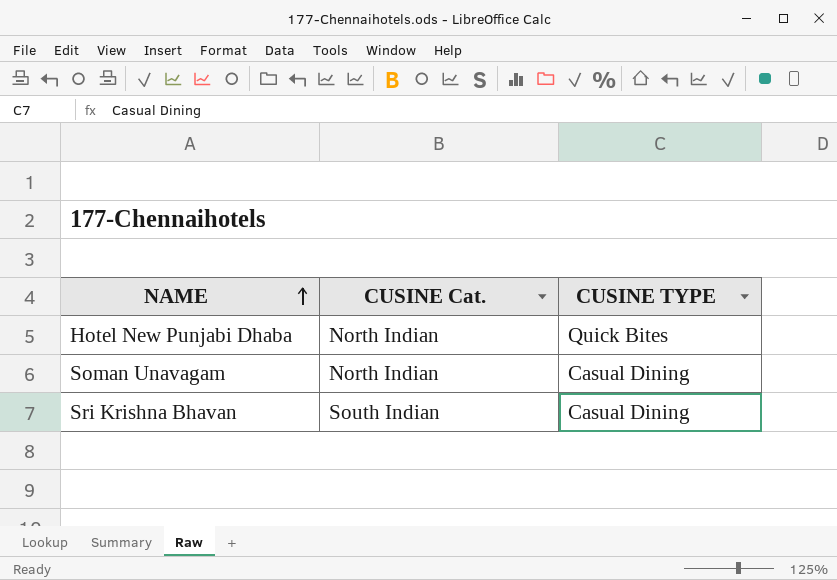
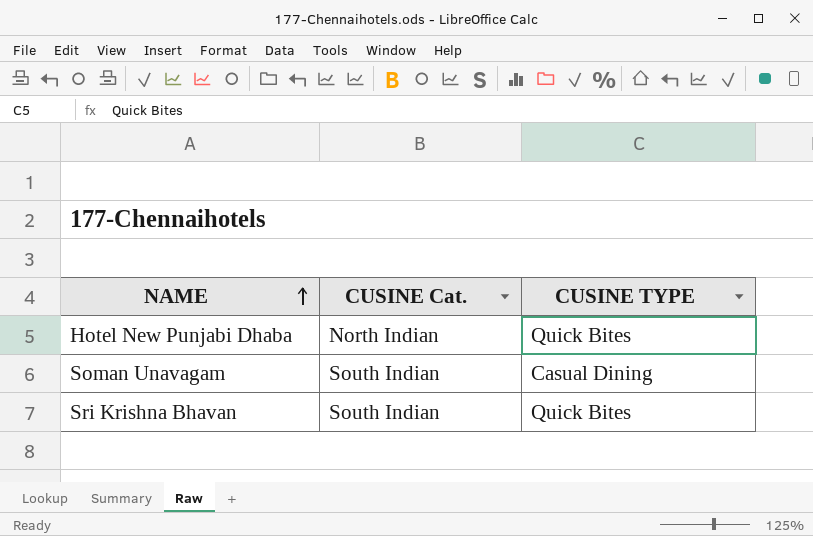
Soman Unavagam | CUSINE Cat.: North Indian -> South Indian
Sri Krishna Bhavan | CUSINE TYPE: Casual Dining -> Quick Bites

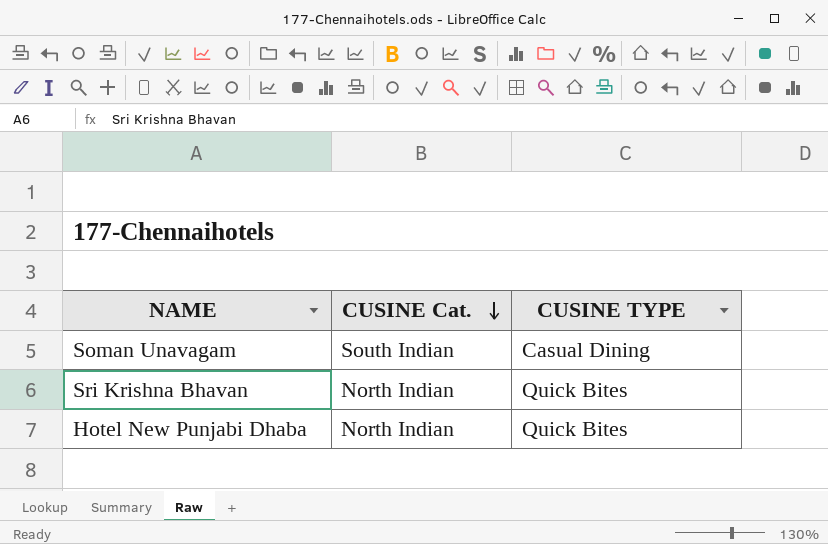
row order: NAME ascending -> CUSINE Cat. descending
Sri Krishna Bhavan | CUSINE Cat.: South Indian -> North Indian

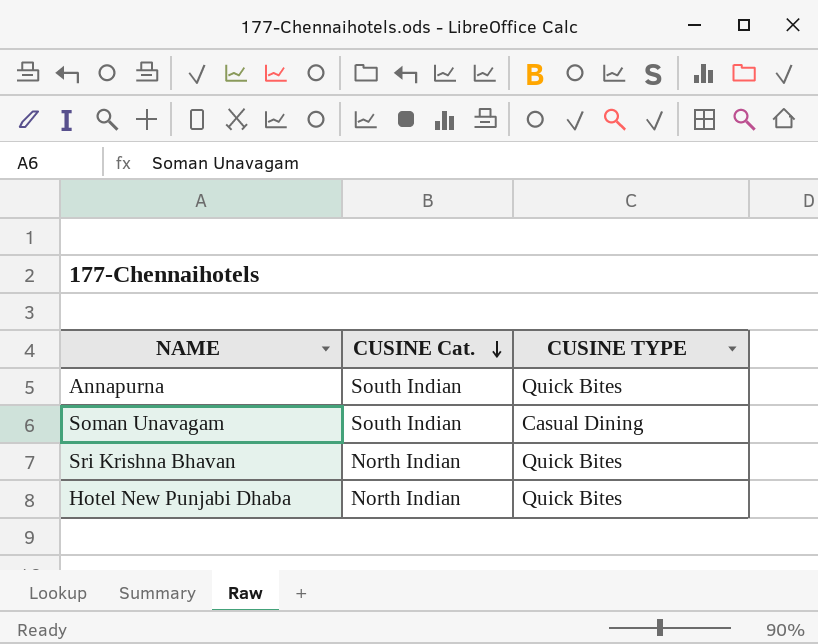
row Annapurna: none -> South Indian | Quick Bites

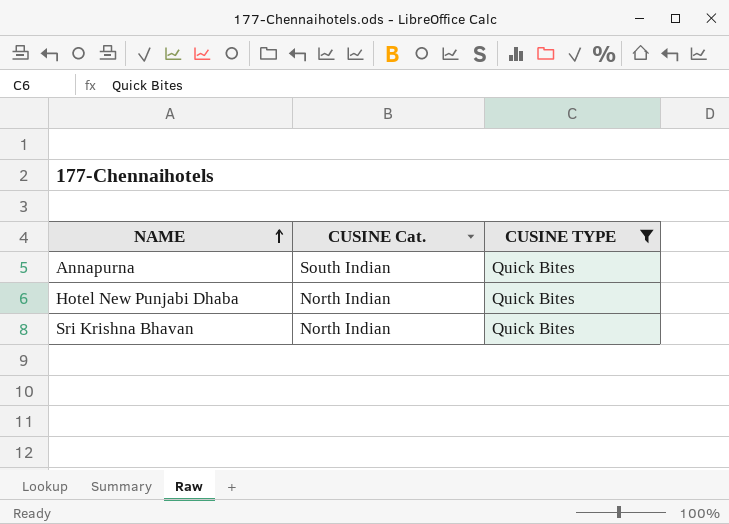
filter: none -> CUSINE TYPE = Quick Bites
row order: CUSINE Cat. descending -> NAME ascending

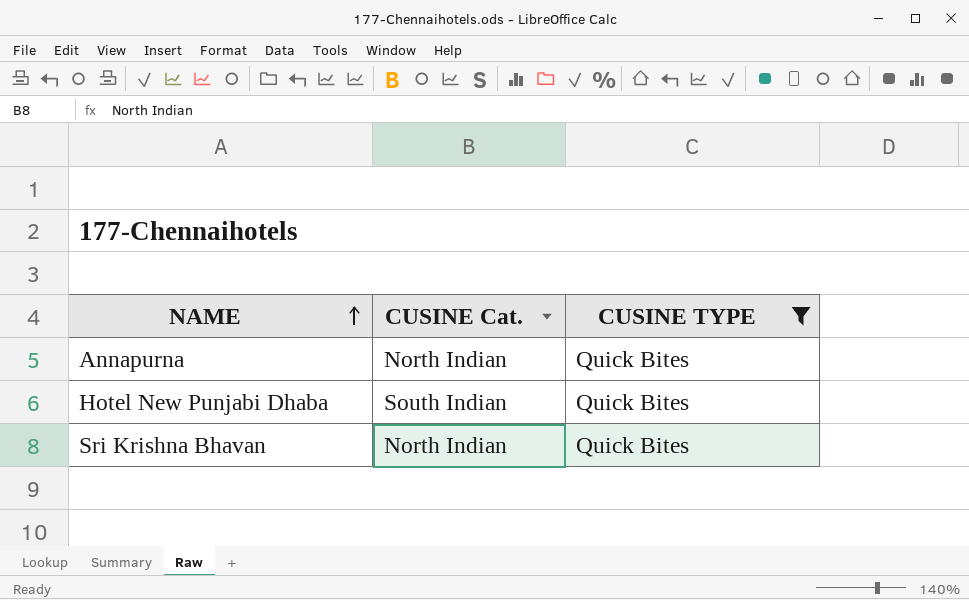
Annapurna | CUSINE Cat.: South Indian -> North Indian
Hotel New Punjabi Dhaba | CUSINE Cat.: North Indian -> South Indian

